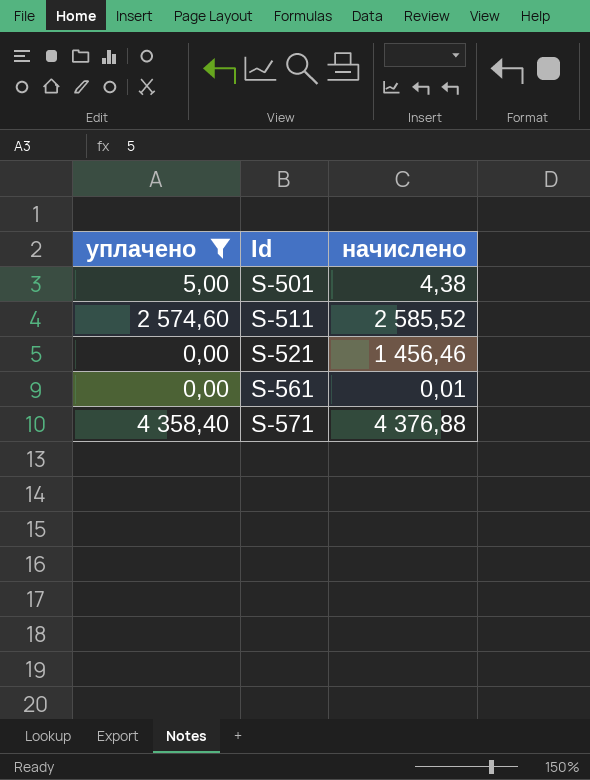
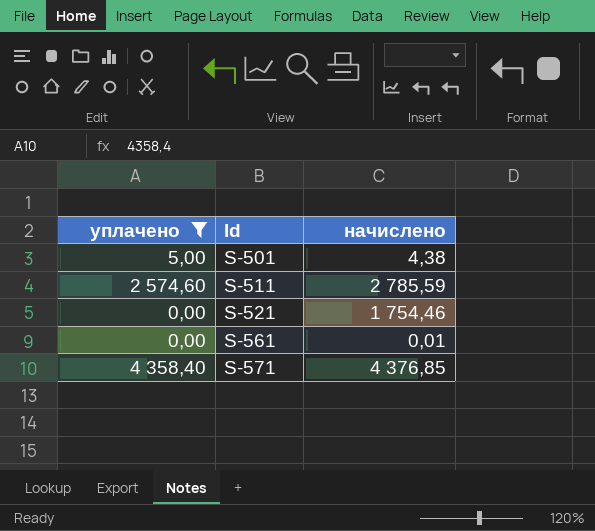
S-511 | начислено: 2 585,52 -> 2 785,59
S-521 | начислено: 1 456,46 -> 1 754,46
S-571 | начислено: 4 376,88 -> 4 376,85

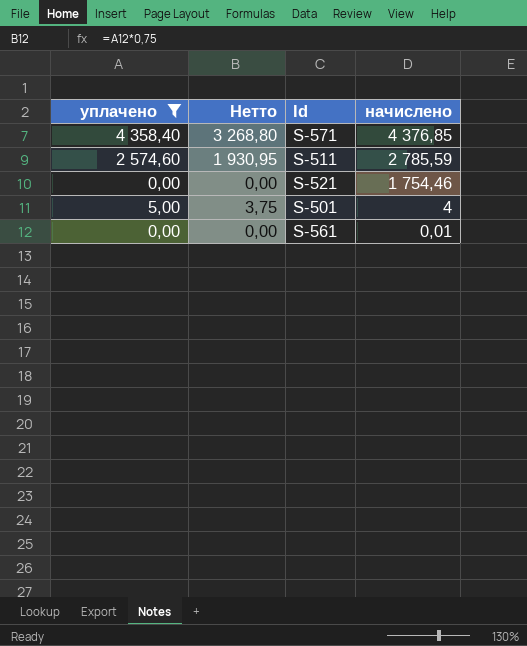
row order: Id ascending -> начислено descending
column Нетто | formula: none -> [уплачено] * 0,75
S-501 | начислено: 4,38 -> 4

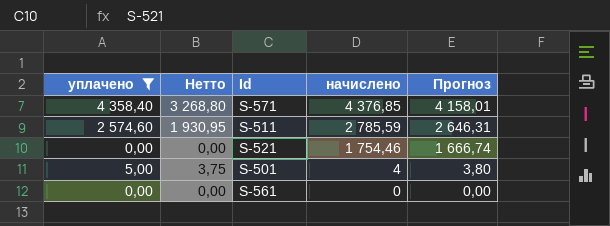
column Прогноз | formula: none -> [начислено] * 0,95
S-561 | начислено: 0,01 -> 0

